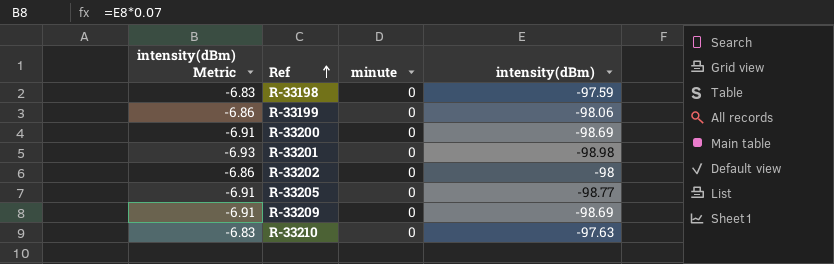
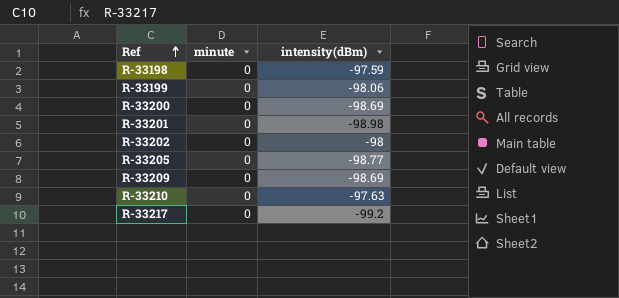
column intensity(dBm) Metric | formula: [intensity(dBm)] * 0.07 -> none
row R-33217: none -> 0 | -99.2

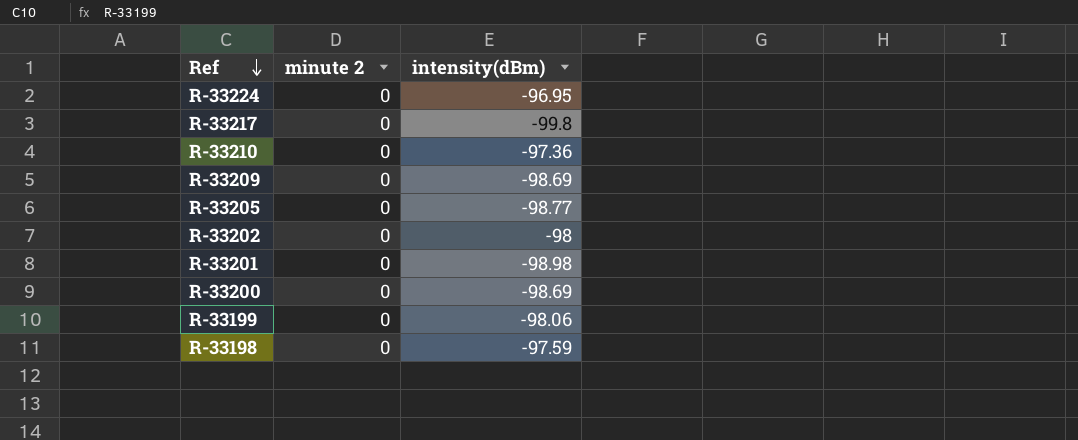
row order: Ref ascending -> Ref descending
column name: minute -> minute 2
row R-33224: none -> 0 | -96.95
R-33217 | intensity(dBm): -99.2 -> -99.8
R-33210 | intensity(dBm): -97.63 -> -97.36

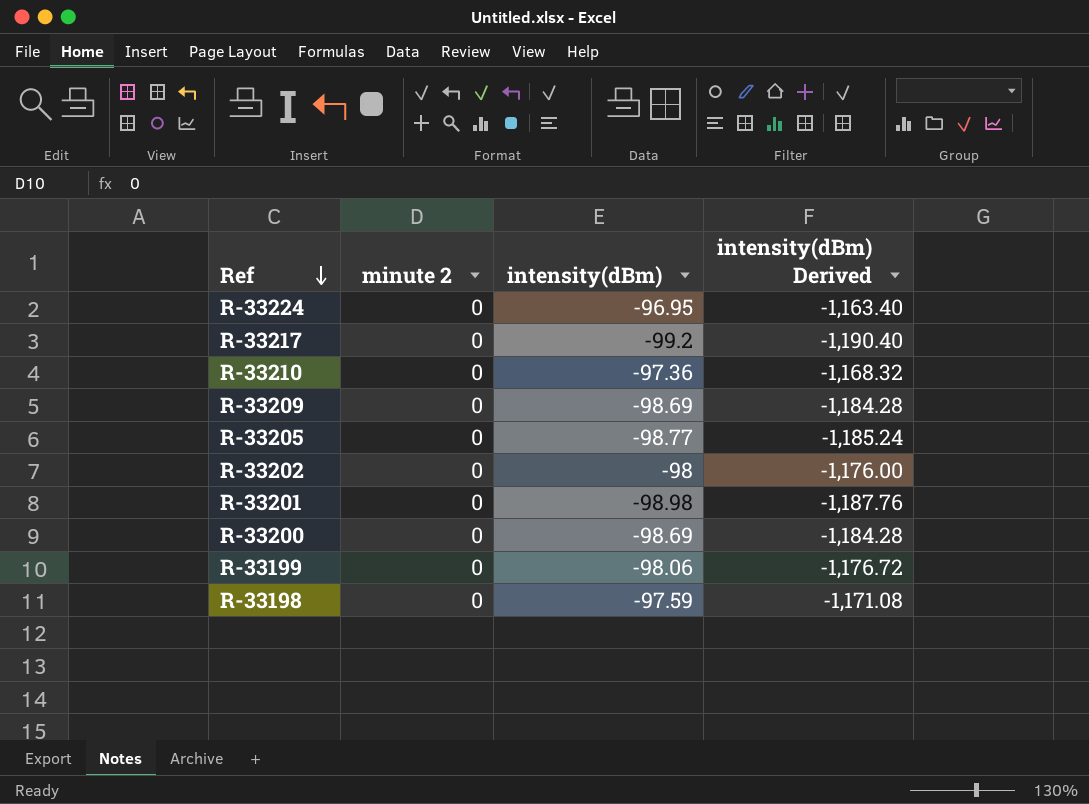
column intensity(dBm) Derived | formula: none -> [intensity(dBm)] * 12
R-33217 | intensity(dBm): -99.8 -> -99.2

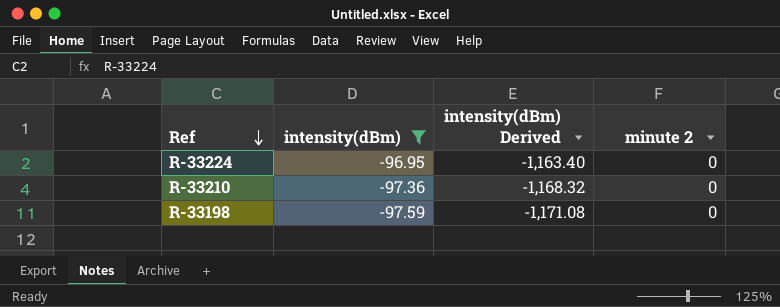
filter: none -> intensity(dBm) >= -97.59
column minute 2 | position: 2 -> 4

